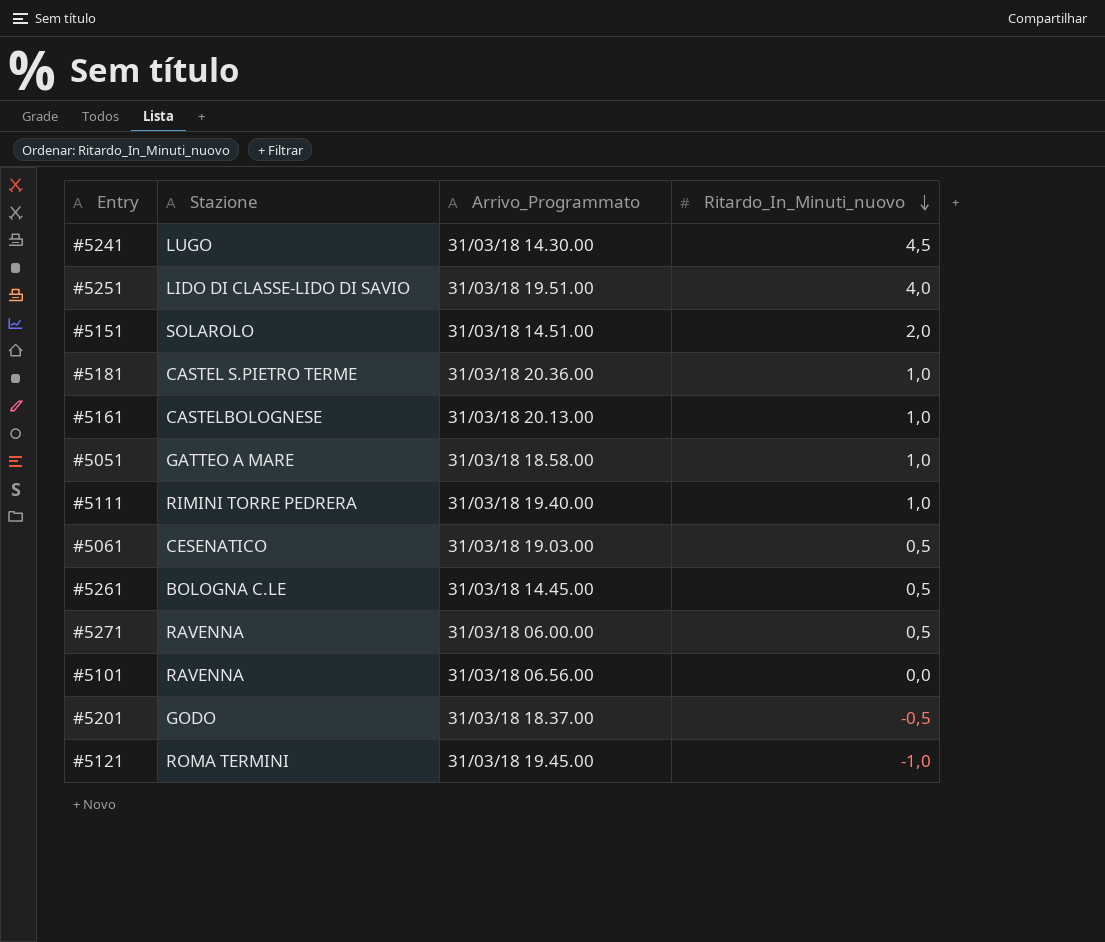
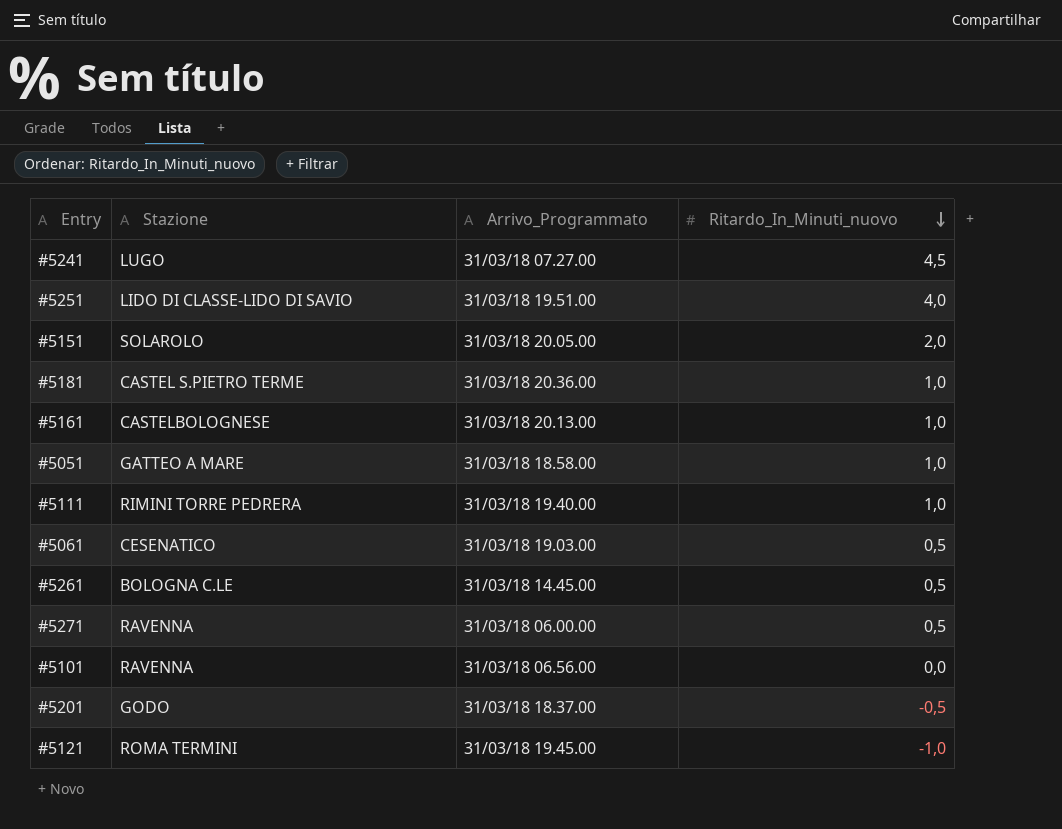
#5241 | Arrivo_Programmato: 31/03/18 14.30.00 -> 31/03/18 07.27.00
#5151 | Arrivo_Programmato: 31/03/18 14.51.00 -> 31/03/18 20.05.00

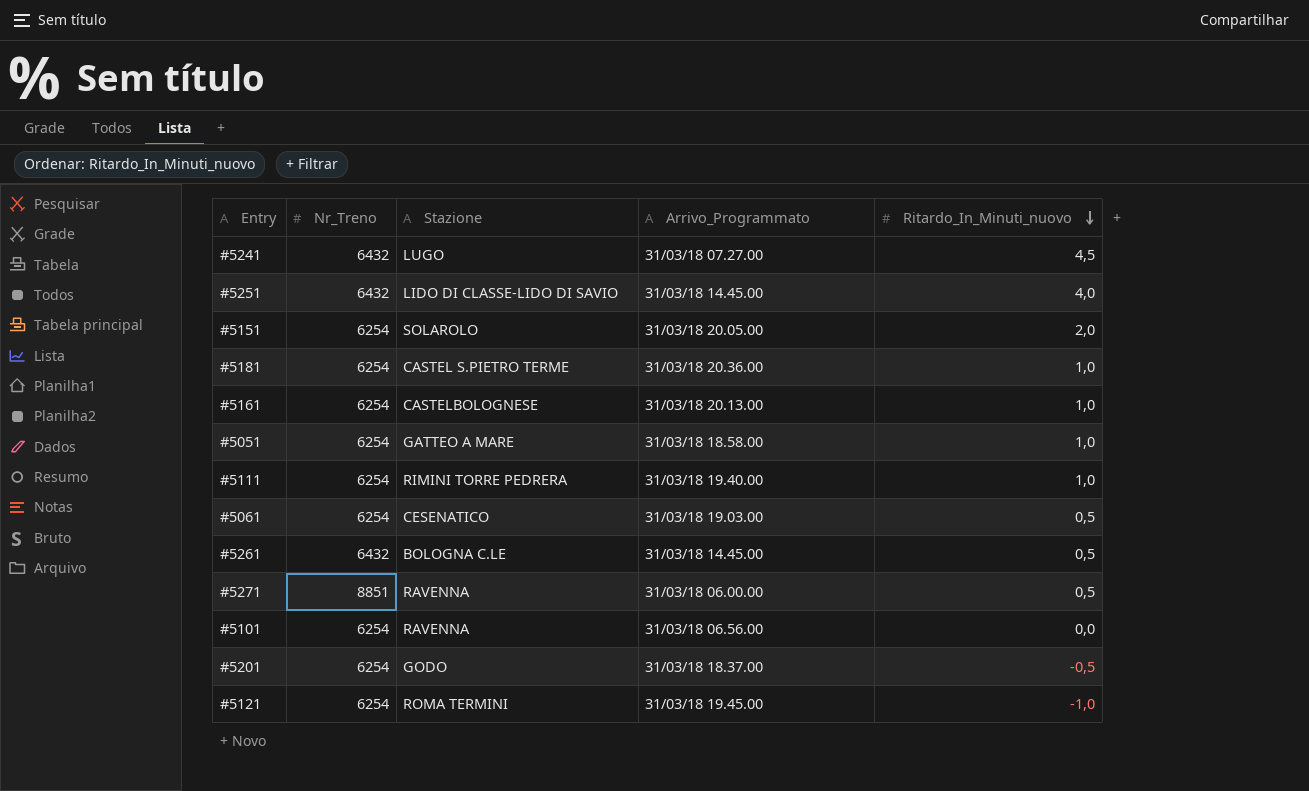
column Nr_Treno | position: none -> 2
#5251 | Arrivo_Programmato: 31/03/18 19.51.00 -> 31/03/18 14.45.00

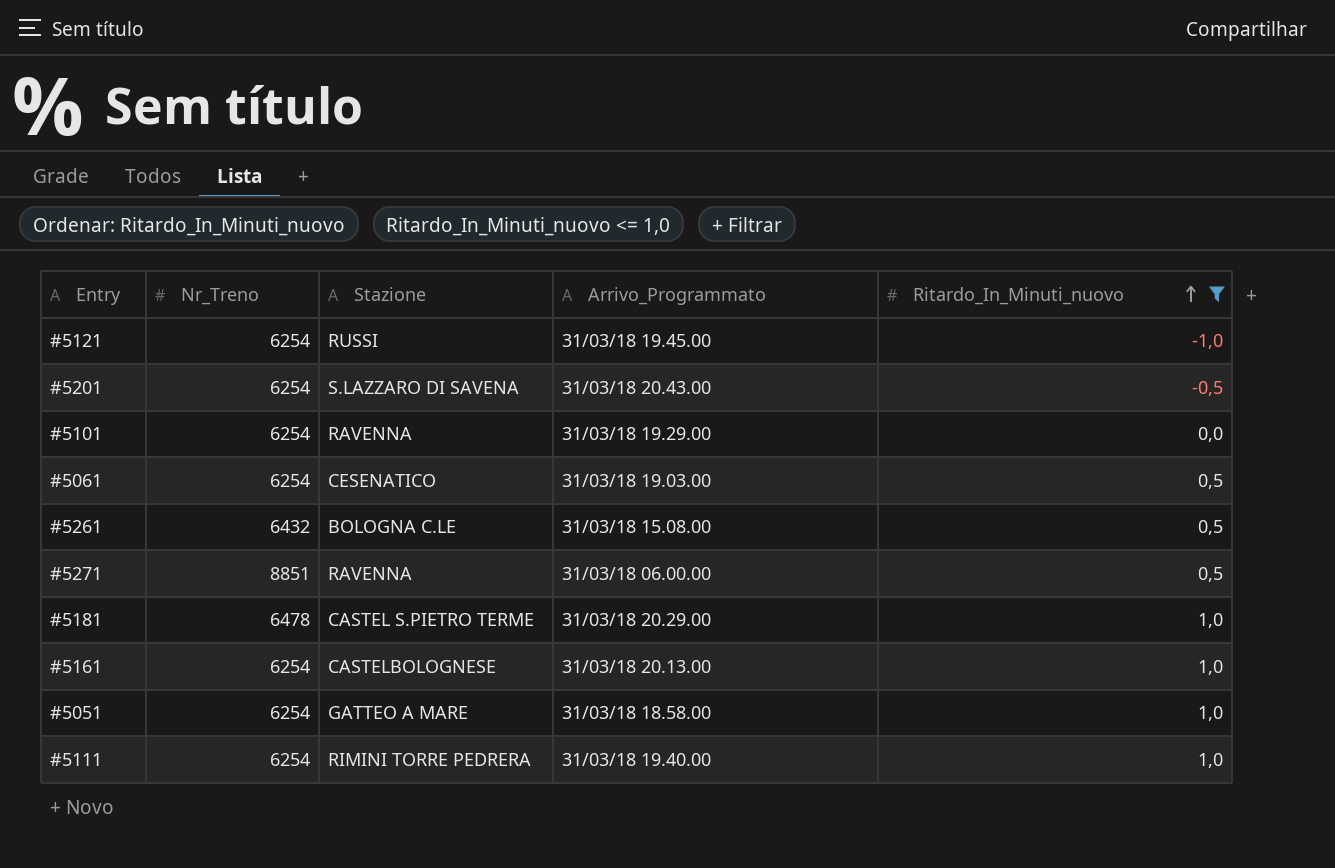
filter: none -> Ritardo_In_Minuti_nuovo <= 1,0
row order: Ritardo_In_Minuti_nuovo descending -> Ritardo_In_Minuti_nuovo ascending
#5121 | Stazione: ROMA TERMINI -> RUSSI
#5201 | Stazione: GODO -> S.LAZZARO DI SAVENA
#5201 | Arrivo_Programmato: 31/03/18 18.37.00 -> 31/03/18 20.43.00
#5101 | Arrivo_Programmato: 31/03/18 06.56.00 -> 31/03/18 19.29.00
#5261 | Arrivo_Programmato: 31/03/18 14.45.00 -> 31/03/18 15.08.00
#5181 | Nr_Treno: 6254 -> 6478
#5181 | Arrivo_Programmato: 31/03/18 20.36.00 -> 31/03/18 20.29.00

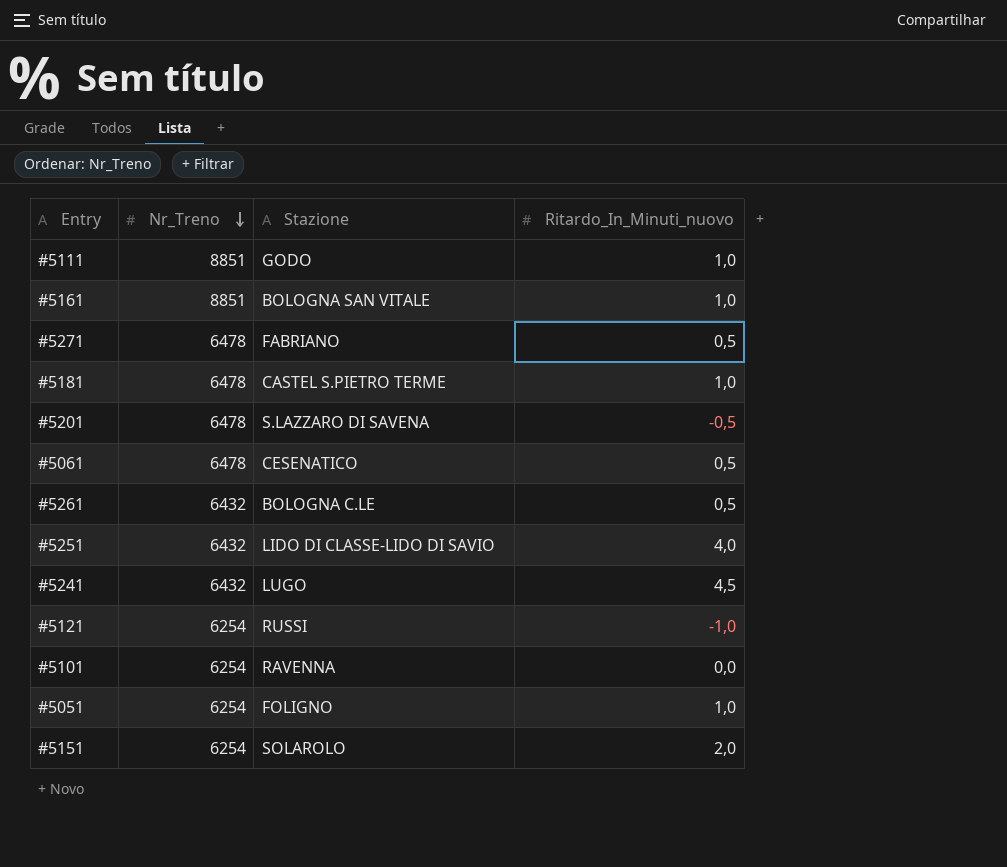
filter: Ritardo_In_Minuti_nuovo <= 1,0 -> none
row order: Ritardo_In_Minuti_nuovo ascending -> Nr_Treno descending
column Arrivo_Programmato | position: 4 -> none
#5111 | Nr_Treno: 6254 -> 8851
#5111 | Stazione: RIMINI TORRE PEDRERA -> GODO
#5161 | Nr_Treno: 6254 -> 8851
#5161 | Stazione: CASTELBOLOGNESE -> BOLOGNA SAN VITALE
#5271 | Nr_Treno: 8851 -> 6478
#5271 | Stazione: RAVENNA -> FABRIANO
#5201 | Nr_Treno: 6254 -> 6478
#5061 | Nr_Treno: 6254 -> 6478
#5051 | Stazione: GATTEO A MARE -> FOLIGNO

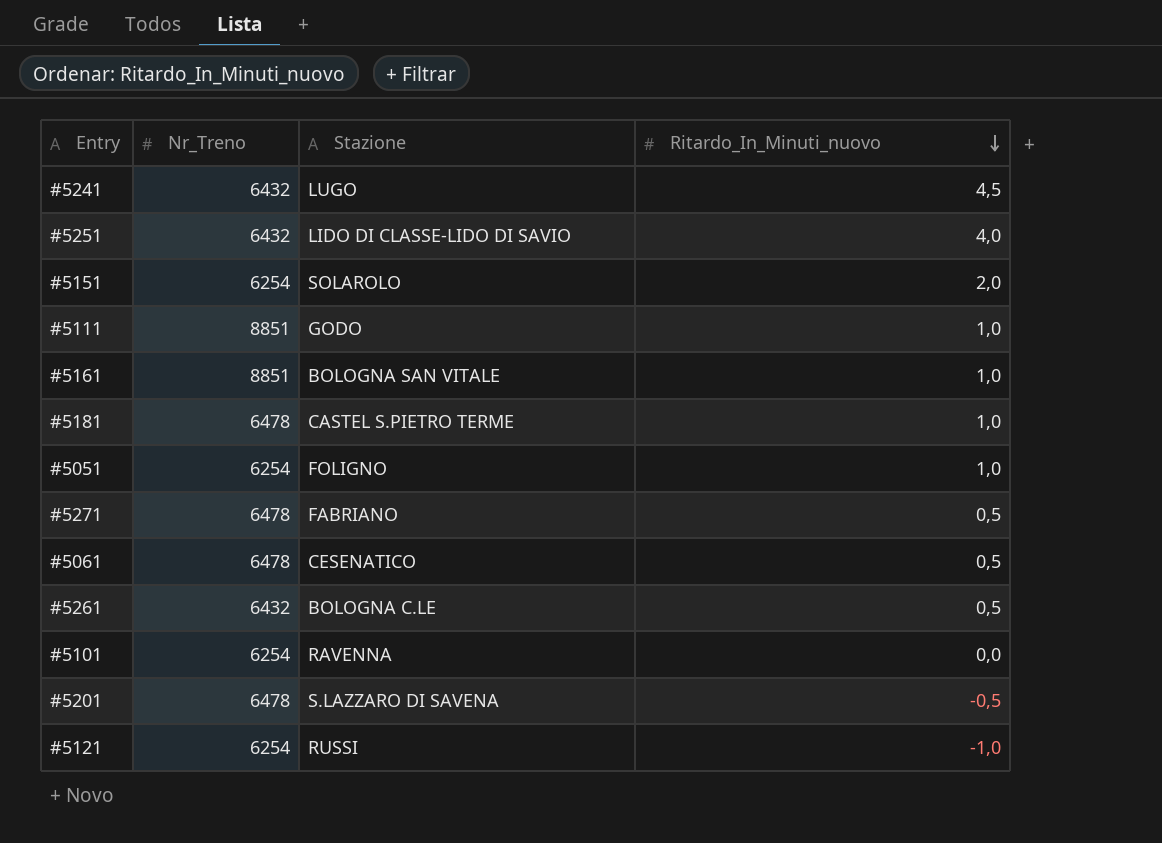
row order: Nr_Treno descending -> Ritardo_In_Minuti_nuovo descending

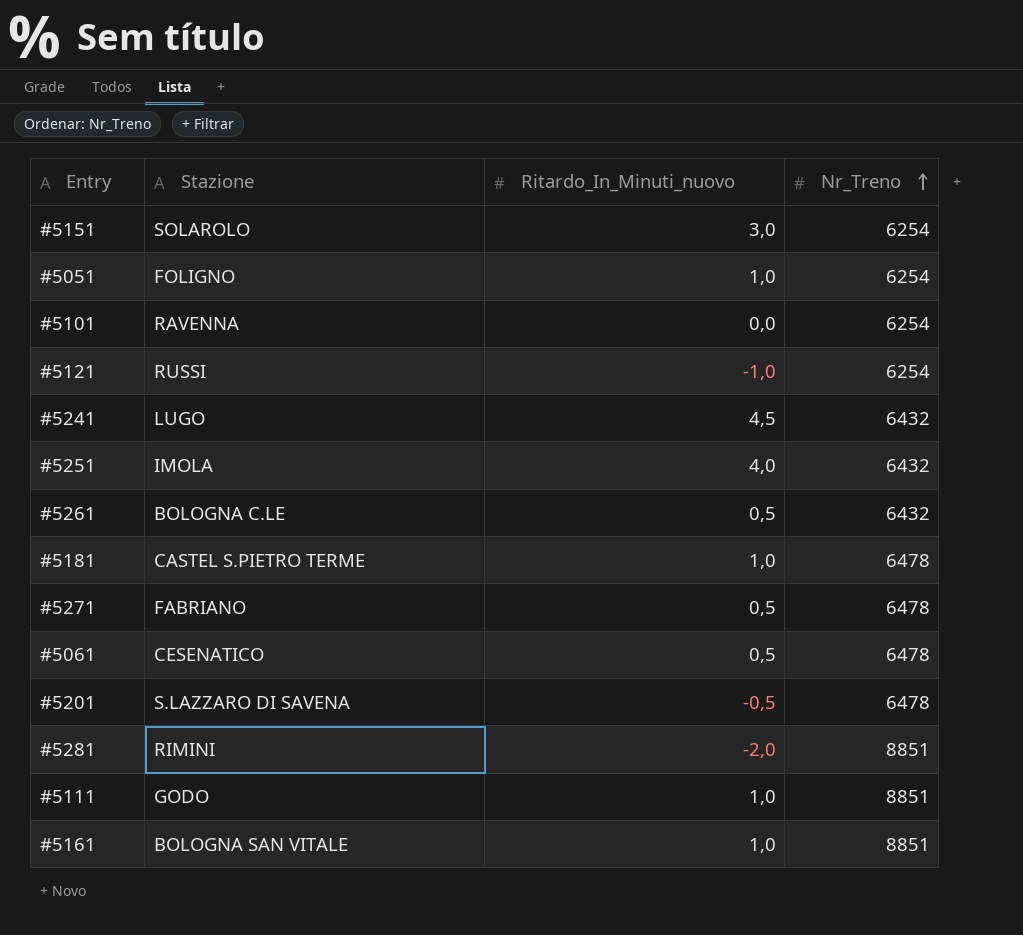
row order: Ritardo_In_Minuti_nuovo descending -> Nr_Treno ascending
column Nr_Treno | position: 2 -> 4
#5151 | Ritardo_In_Minuti_nuovo: 2,0 -> 3,0
#5251 | Stazione: LIDO DI CLASSE-LIDO DI SAVIO -> IMOLA
row #5281: none -> RIMINI | -2,0 | 8851

